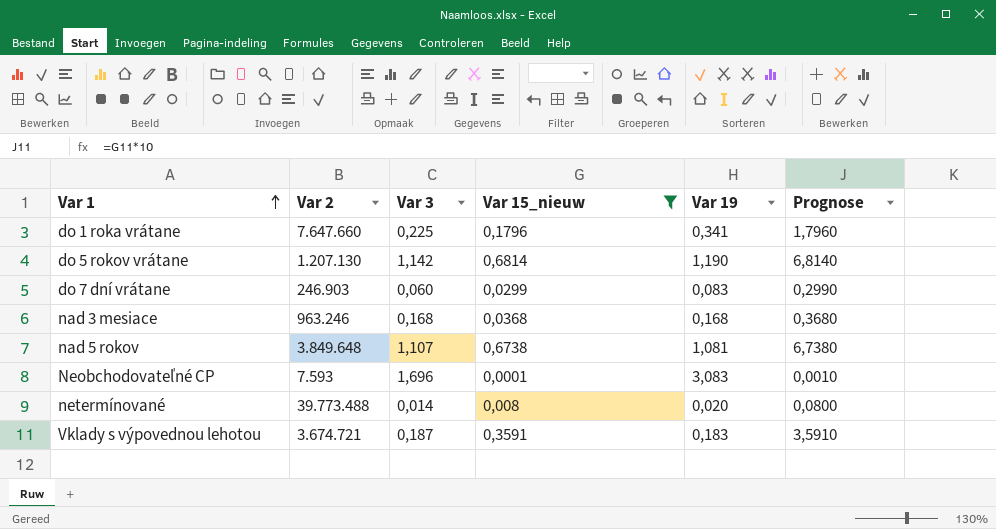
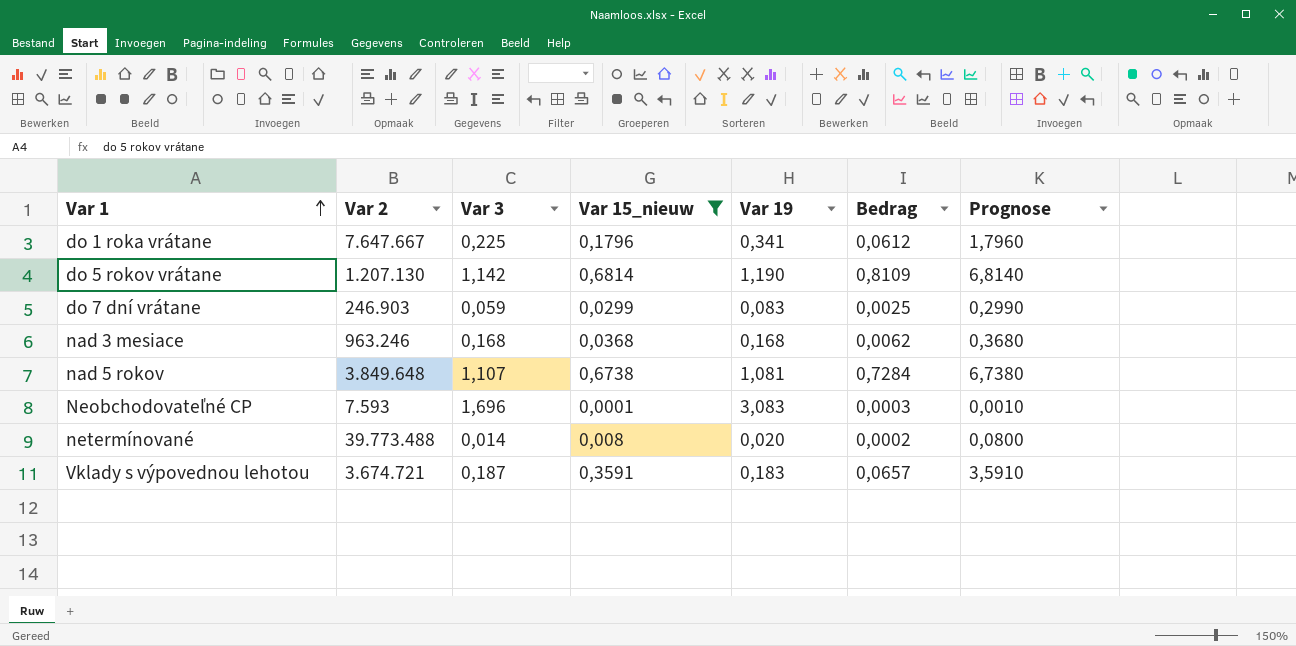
column Bedrag | formula: none -> [Var 15_nieuw] * [Var 19]
do 1 roka vrátane | Var 2: 7.647.660 -> 7.647.667
do 7 dní vrátane | Var 3: 0,060 -> 0,059

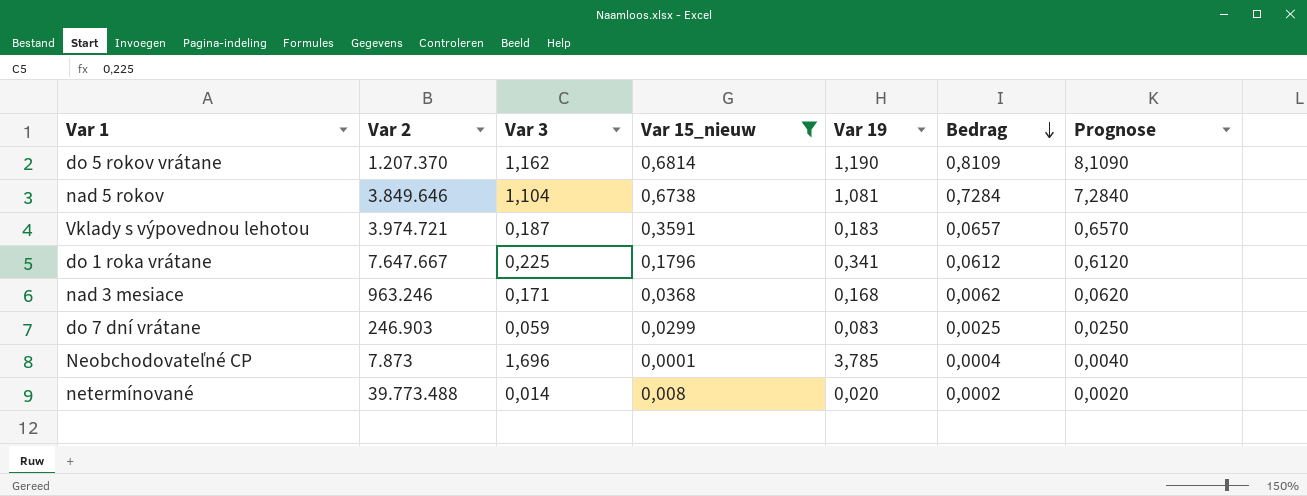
row order: Var 1 ascending -> Bedrag descending
column Prognose | formula: [Var 15_nieuw] * 10 -> [Bedrag] * 10
do 5 rokov vrátane | Var 2: 1.207.130 -> 1.207.370
do 5 rokov vrátane | Var 3: 1,142 -> 1,162
nad 5 rokov | Var 2: 3.849.648 -> 3.849.646
nad 5 rokov | Var 3: 1,107 -> 1,104
Vklady s výpovednou lehotou | Var 2: 3.674.721 -> 3.974.721
nad 3 mesiace | Var 3: 0,168 -> 0,171
Neobchodovateľné CP | Var 2: 7.593 -> 7.873
Neobchodovateľné CP | Var 19: 3,083 -> 3,785
Neobchodovateľné CP | Bedrag: 0,0003 -> 0,0004

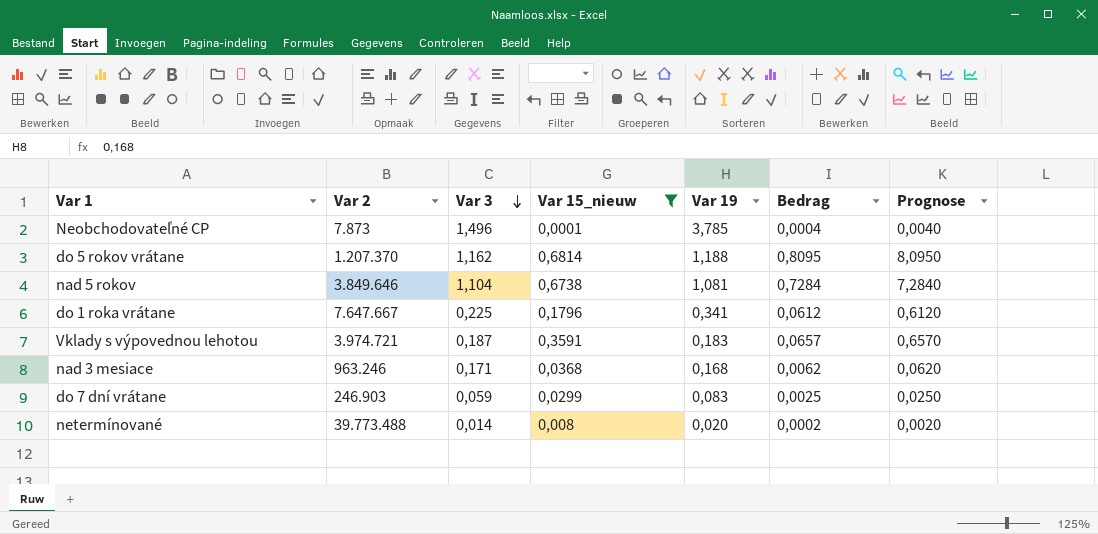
row order: Bedrag descending -> Var 3 descending
Neobchodovateľné CP | Var 3: 1,696 -> 1,496
do 5 rokov vrátane | Var 19: 1,190 -> 1,188
do 5 rokov vrátane | Bedrag: 0,8109 -> 0,8095
do 5 rokov vrátane | Prognose: 8,1090 -> 8,0950

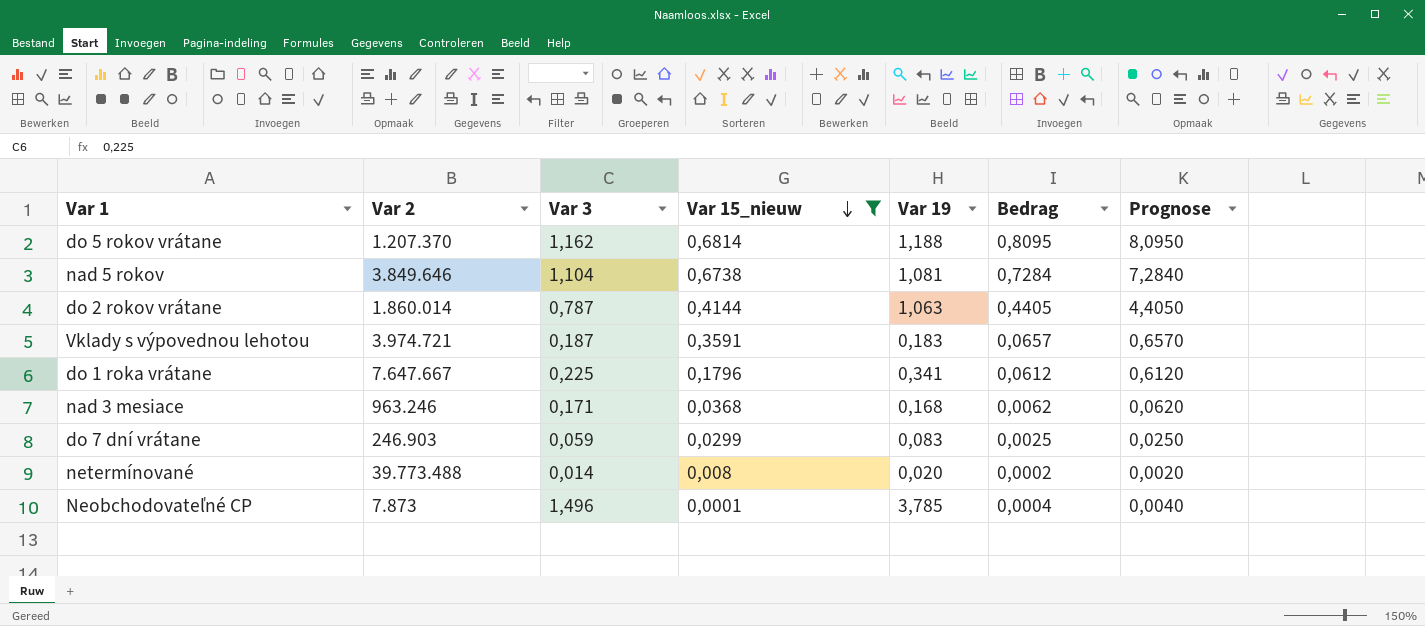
row order: Var 3 descending -> Var 15_nieuw descending
row do 2 rokov vrátane: none -> 1.860.014 | 0,787 | 0,4144 | 1,063 | 0,4405 | 4,4050

